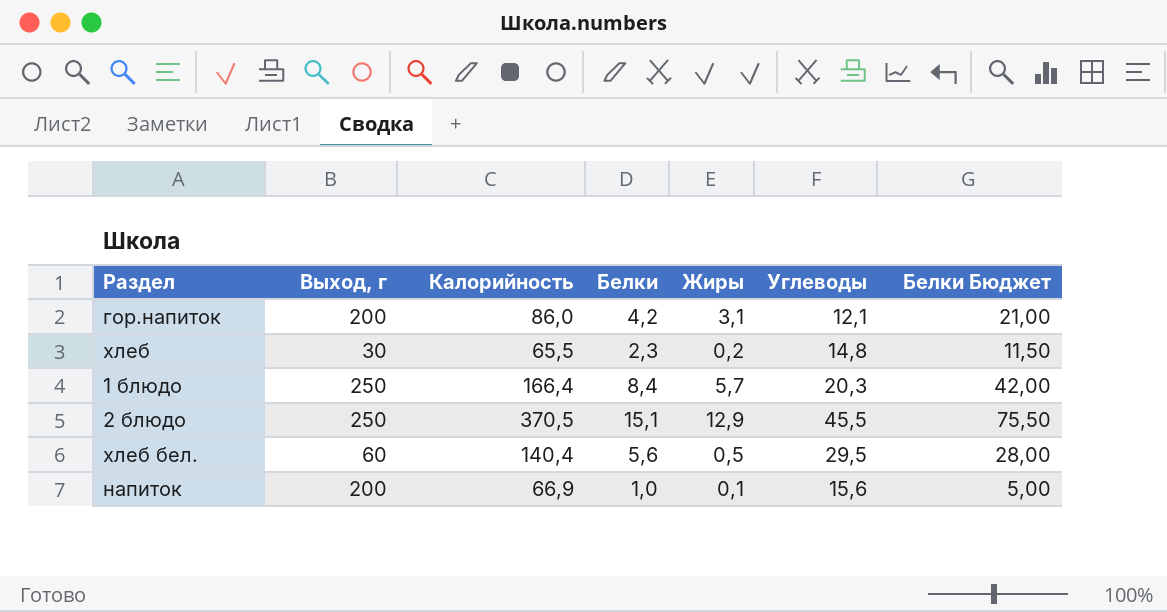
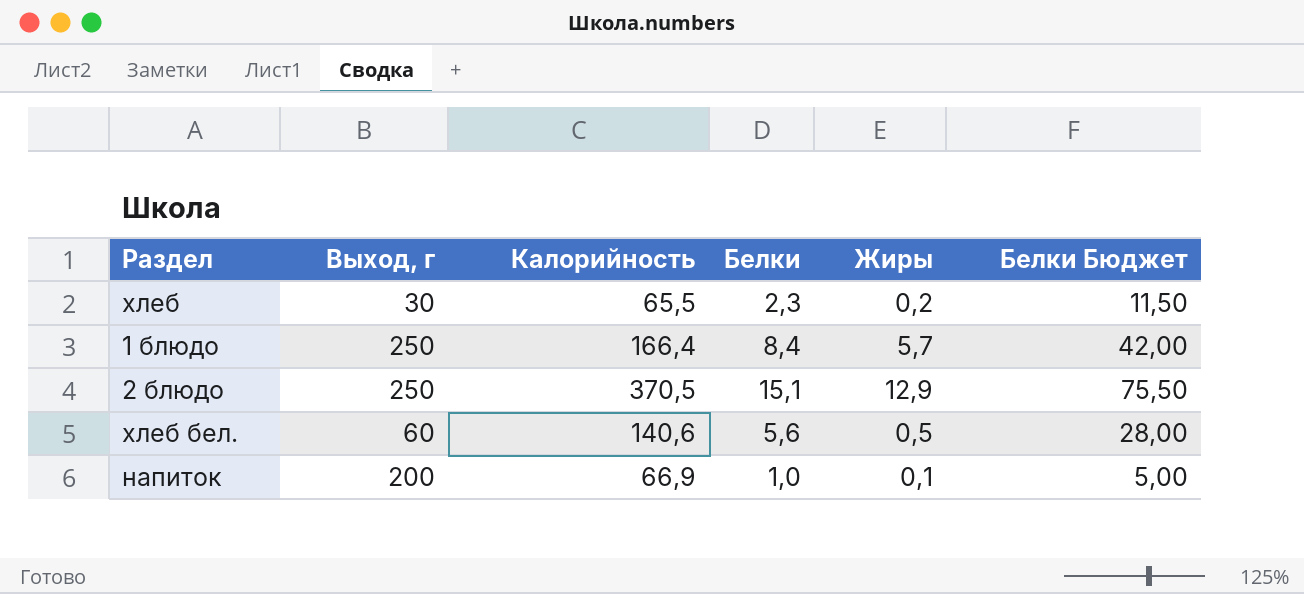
column Углеводы | position: 6 -> none
row гор.напиток: 200 | 86,0 | 4,2 | 3,1 | 12,1 | 21,00 -> none
хлеб бел. | Калорийность: 140,4 -> 140,6

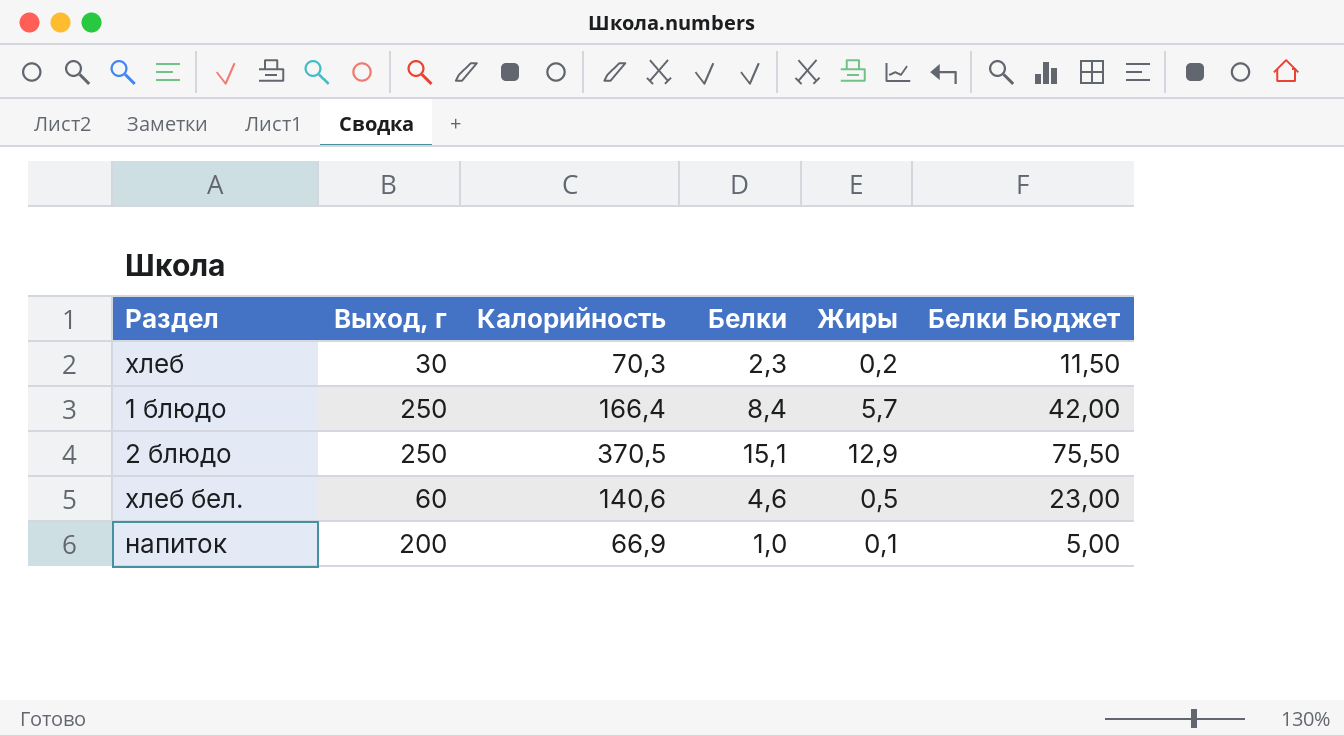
хлеб | Калорийность: 65,5 -> 70,3
хлеб бел. | Белки: 5,6 -> 4,6
хлеб бел. | Белки Бюджет: 28,00 -> 23,00

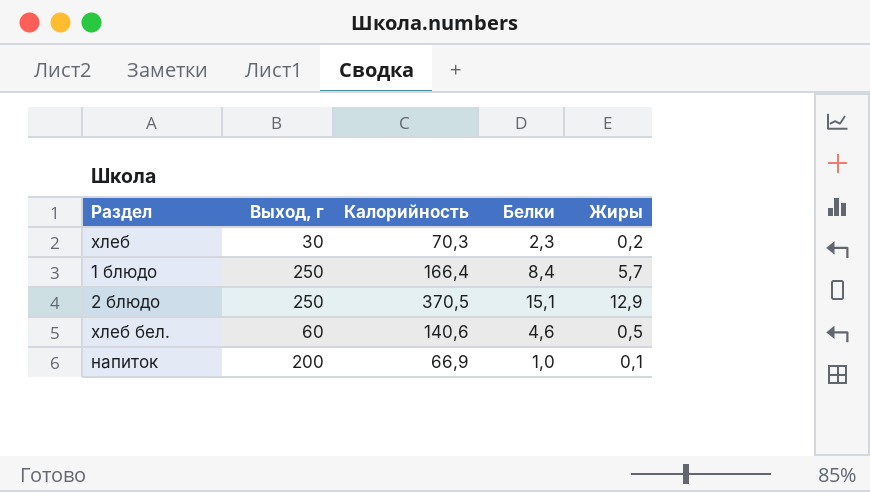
column Белки Бюджет | formula: [Белки] * 5 -> none

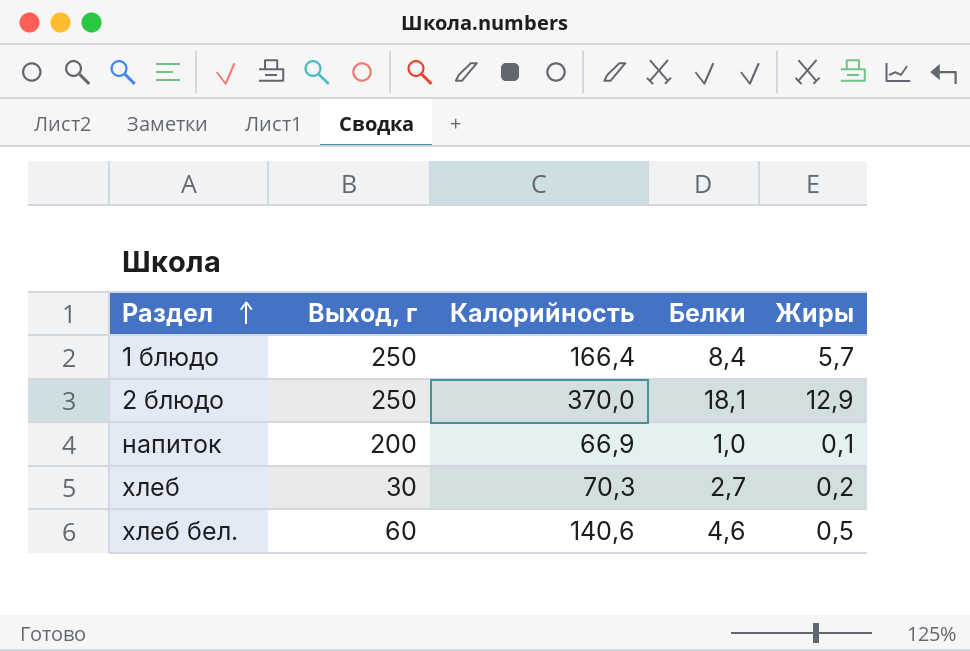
row order: none -> Раздел ascending
2 блюдо | Калорийность: 370,5 -> 370,0
2 блюдо | Белки: 15,1 -> 18,1
хлеб | Белки: 2,3 -> 2,7

